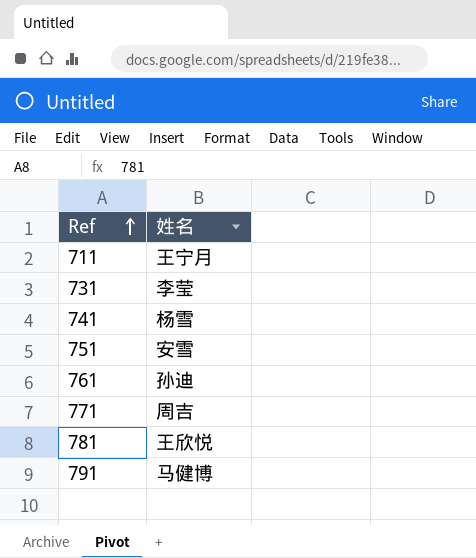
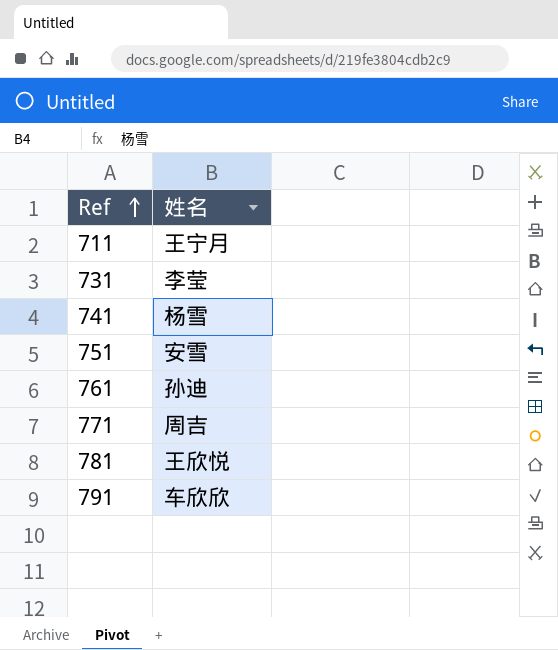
791 | 姓名: 马健博 -> 车欣欣

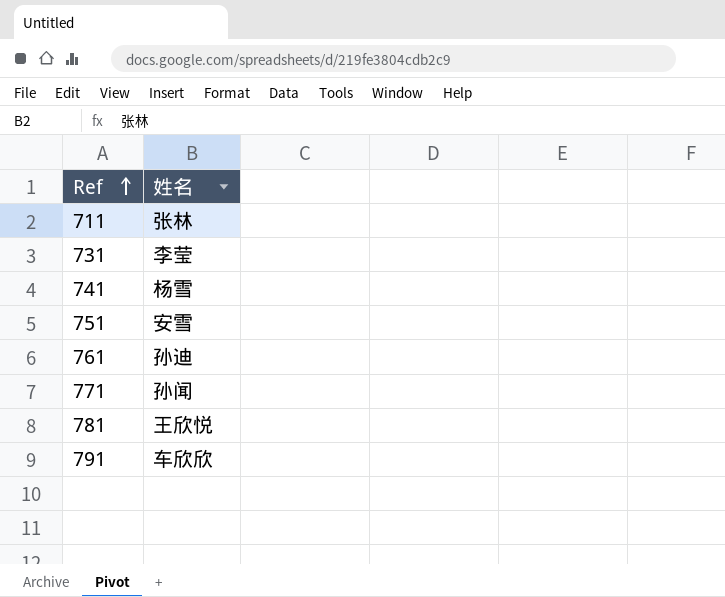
711 | 姓名: 王宁月 -> 张林
771 | 姓名: 周吉 -> 孙闻

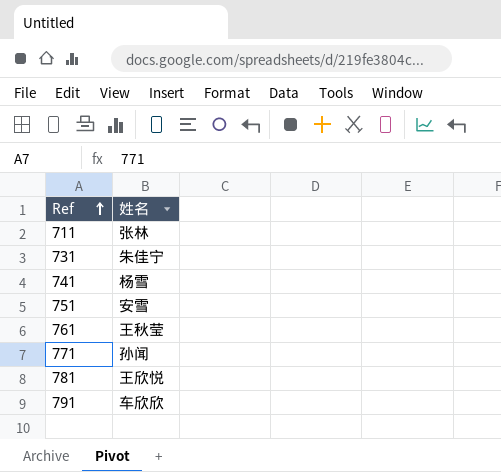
731 | 姓名: 李莹 -> 朱佳宁
761 | 姓名: 孙迪 -> 王秋莹

